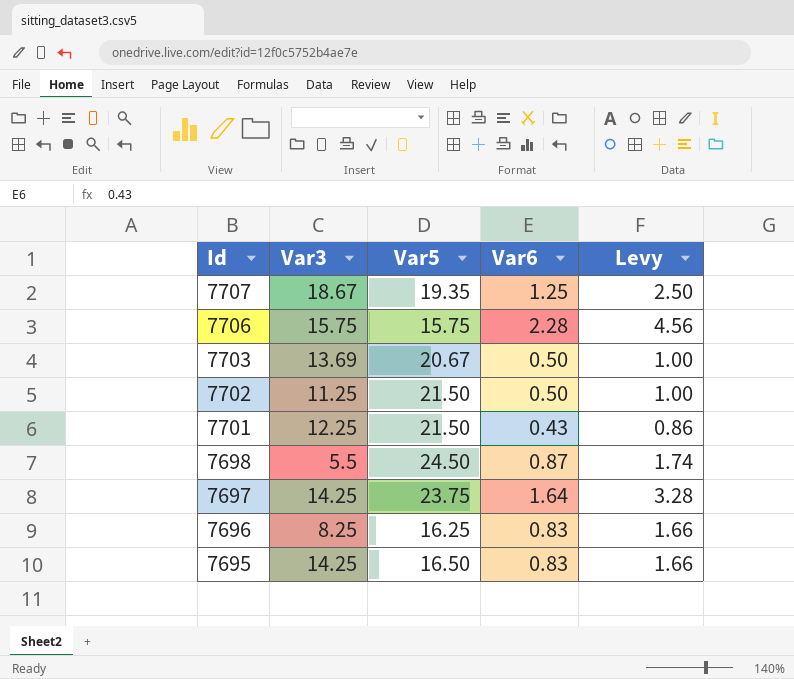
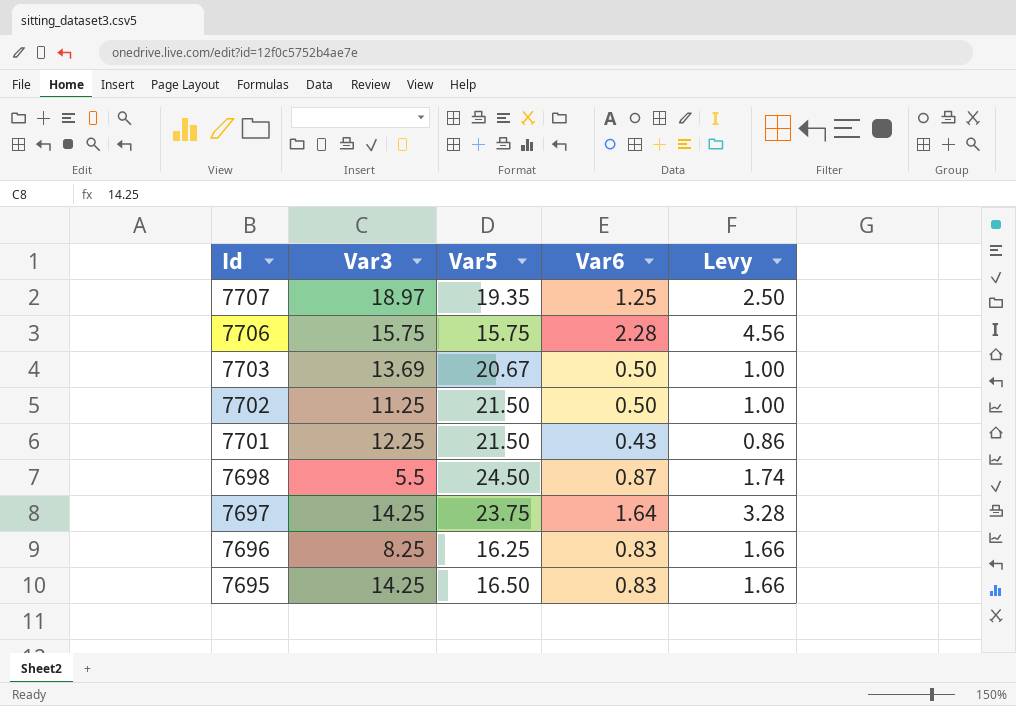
7707 | Var3: 18.67 -> 18.97

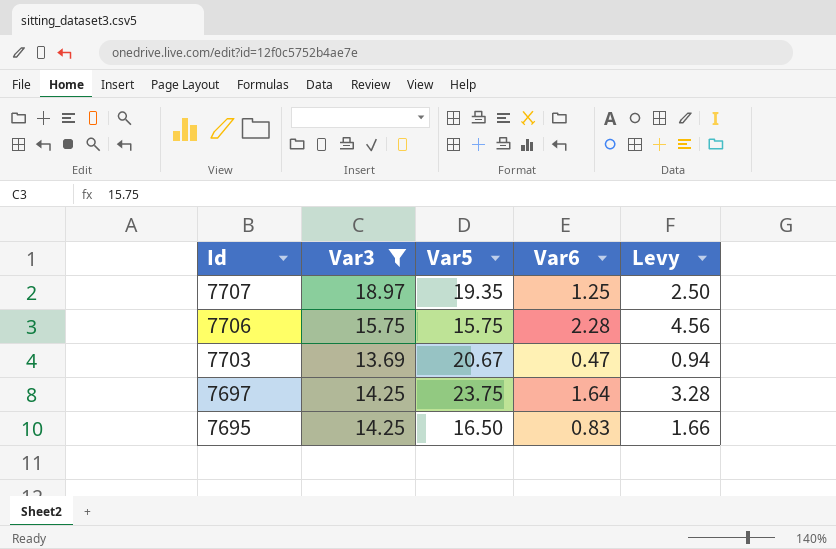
filter: none -> Var3 >= 13.69
7703 | Var6: 0.50 -> 0.47
7703 | Levy: 1.00 -> 0.94

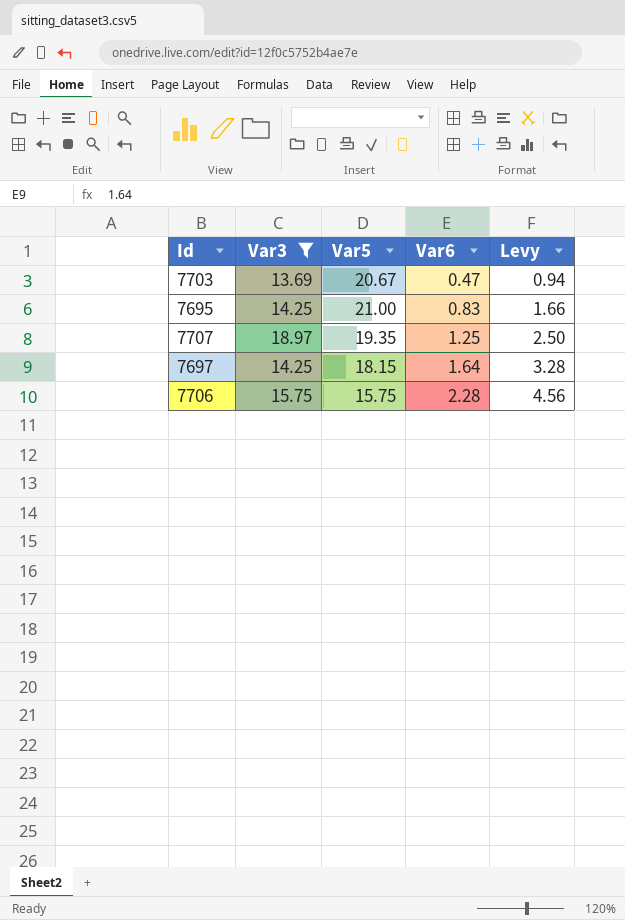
row order: Id descending -> Var6 ascending
7695 | Var5: 16.50 -> 21.00
7697 | Var5: 23.75 -> 18.15

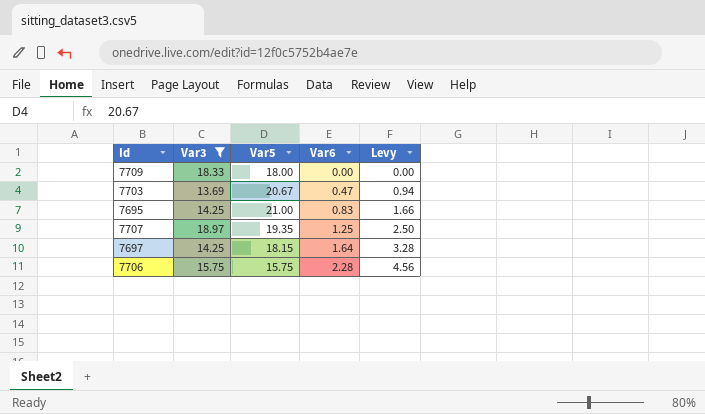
row 7709: none -> 18.33 | 18.00 | 0.00 | 0.00

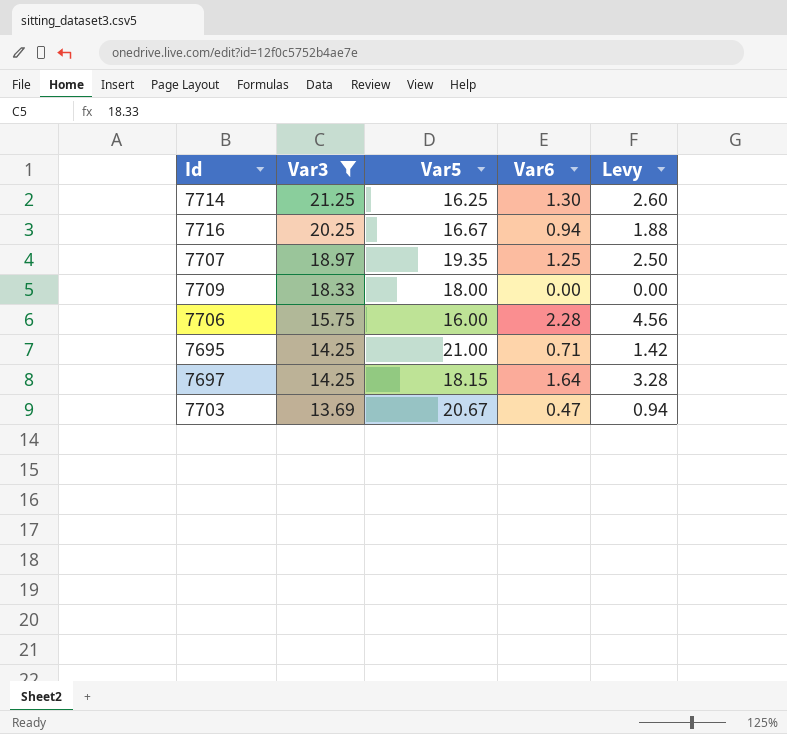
row order: Var6 ascending -> Var3 descending
row 7714: none -> 21.25 | 16.25 | 1.30 | 2.60
row 7716: none -> 20.25 | 16.67 | 0.94 | 1.88
7706 | Var5: 15.75 -> 16.00
7695 | Var6: 0.83 -> 0.71
7695 | Levy: 1.66 -> 1.42

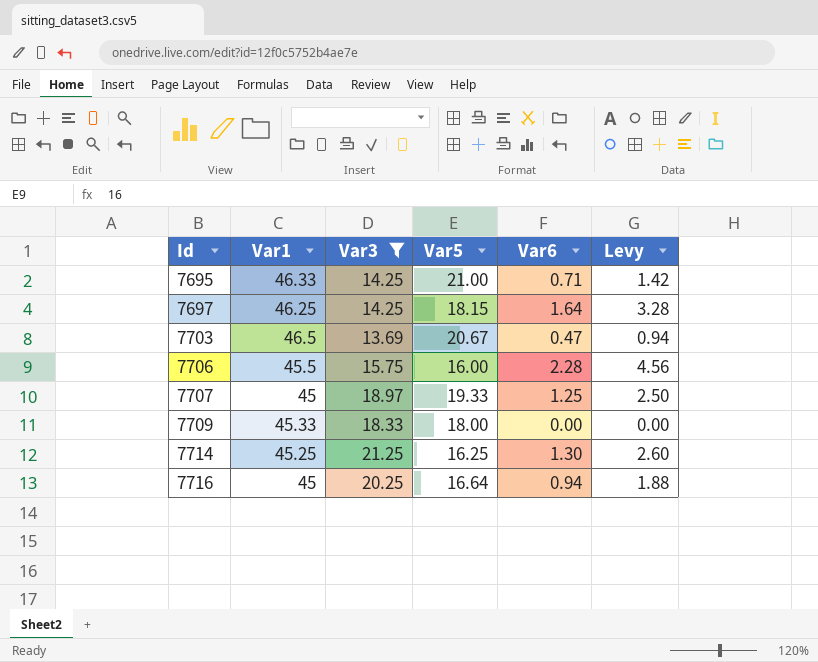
row order: Var3 descending -> Id ascending
column Var1 | position: none -> 2
7707 | Var5: 19.35 -> 19.33
7716 | Var5: 16.67 -> 16.64

